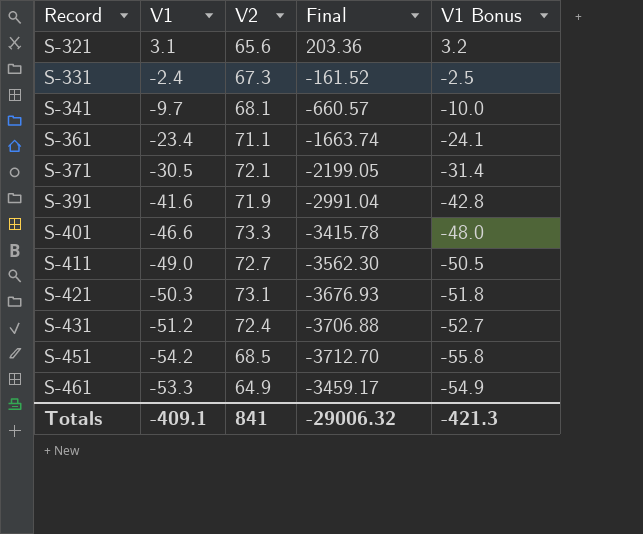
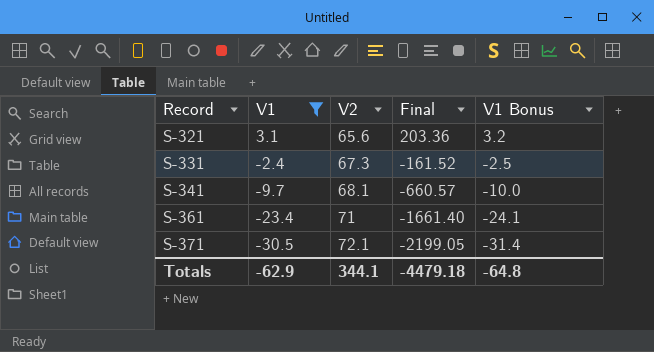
filter: none -> V1 >= -30.5
S-361 | V2: 71.1 -> 71
S-361 | Final: -1663.74 -> -1661.40
Totals | V1: -409.1 -> -62.9
Totals | V2: 841 -> 344.1
Totals | Final: -29006.32 -> -4479.18
Totals | V1 Bonus: -421.3 -> -64.8

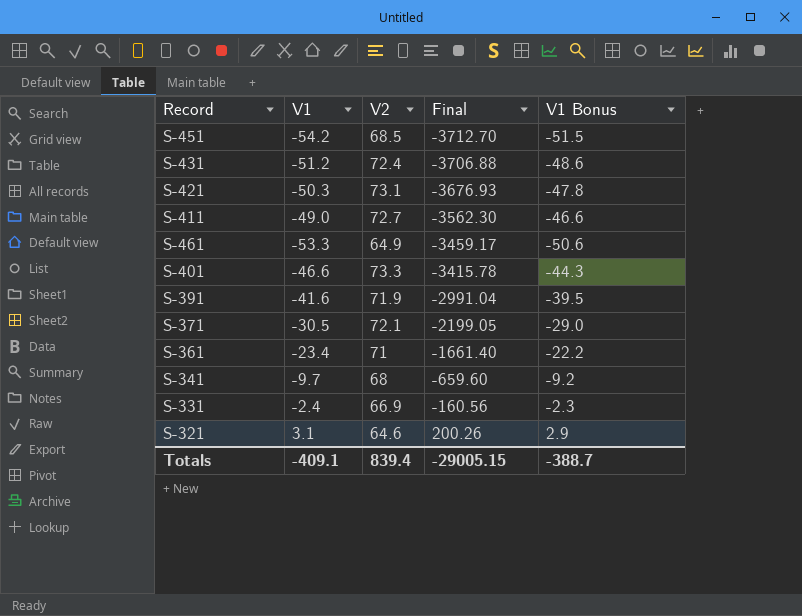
filter: V1 >= -30.5 -> none
row order: Record ascending -> Final ascending
column V1 Bonus | formula: [V1] * 1.03 -> [V1] * 0.95
S-341 | V2: 68.1 -> 68
S-341 | Final: -660.57 -> -659.60
S-331 | V2: 67.3 -> 66.9
S-331 | Final: -161.52 -> -160.56
S-321 | V2: 65.6 -> 64.6
S-321 | Final: 203.36 -> 200.26
Totals | V1: -62.9 -> -409.1
Totals | V2: 344.1 -> 839.4
Totals | Final: -4479.18 -> -29005.15
Totals | V1 Bonus: -64.8 -> -388.7

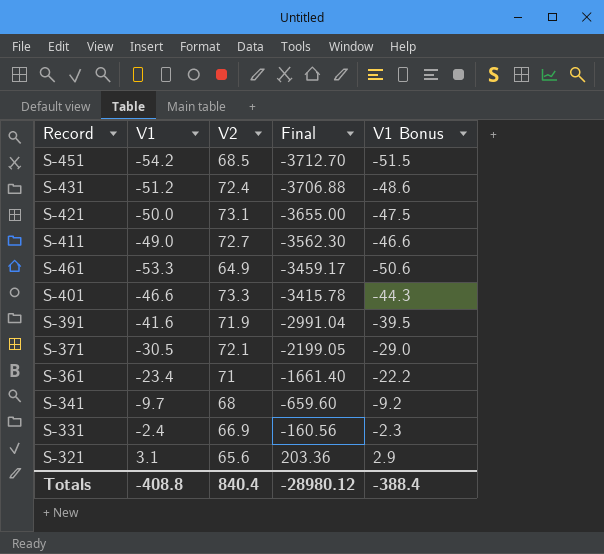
S-421 | V1: -50.3 -> -50.0
S-421 | Final: -3676.93 -> -3655.00
S-421 | V1 Bonus: -47.8 -> -47.5
S-321 | V2: 64.6 -> 65.6
S-321 | Final: 200.26 -> 203.36
Totals | V1: -409.1 -> -408.8
Totals | V2: 839.4 -> 840.4
Totals | Final: -29005.15 -> -28980.12
Totals | V1 Bonus: -388.7 -> -388.4

